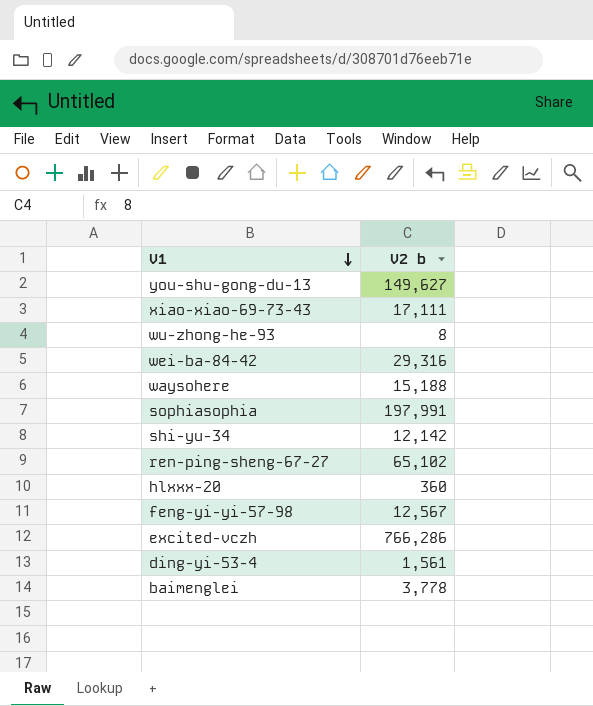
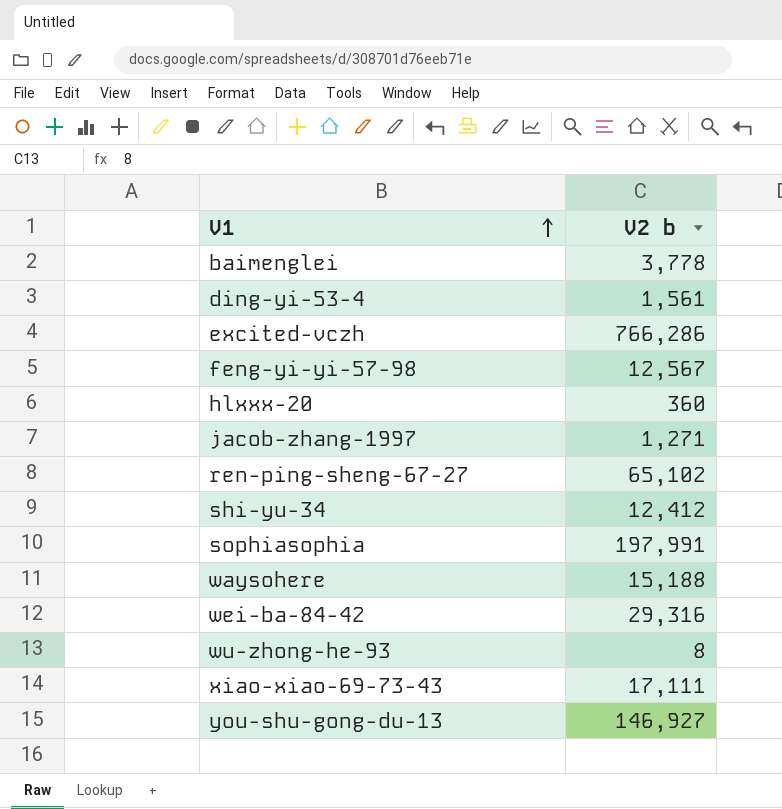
row order: V1 descending -> V1 ascending
row jacob-zhang-1997: none -> 1,271
shi-yu-34 | V2 b: 12,142 -> 12,412
you-shu-gong-du-13 | V2 b: 149,627 -> 146,927

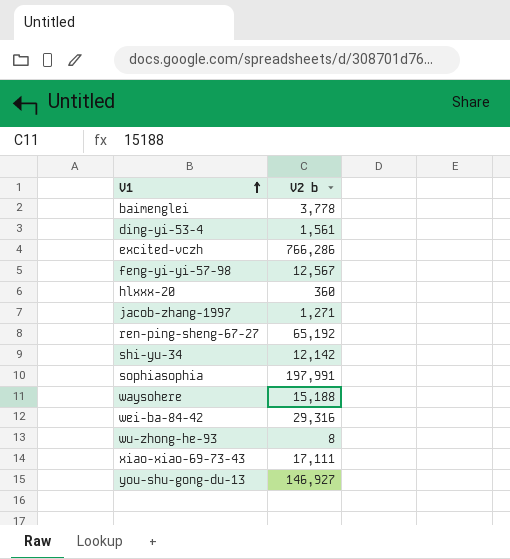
ren-ping-sheng-67-27 | V2 b: 65,102 -> 65,192
shi-yu-34 | V2 b: 12,412 -> 12,142

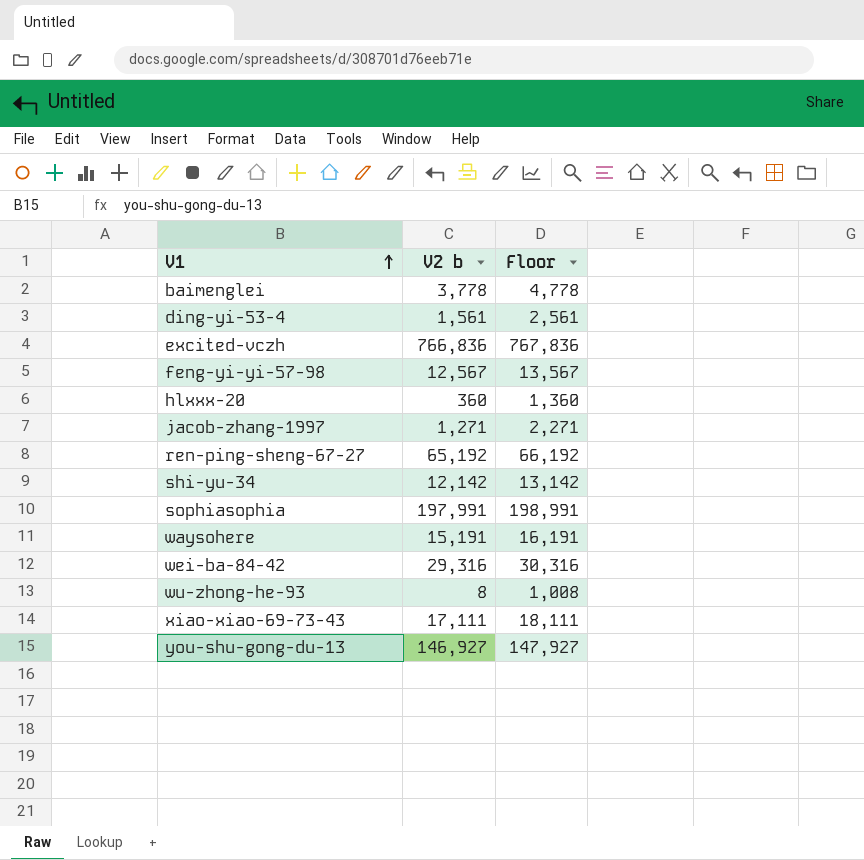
column Floor | formula: none -> [V2 b] + 1000
excited-vczh | V2 b: 766,286 -> 766,836
waysohere | V2 b: 15,188 -> 15,191

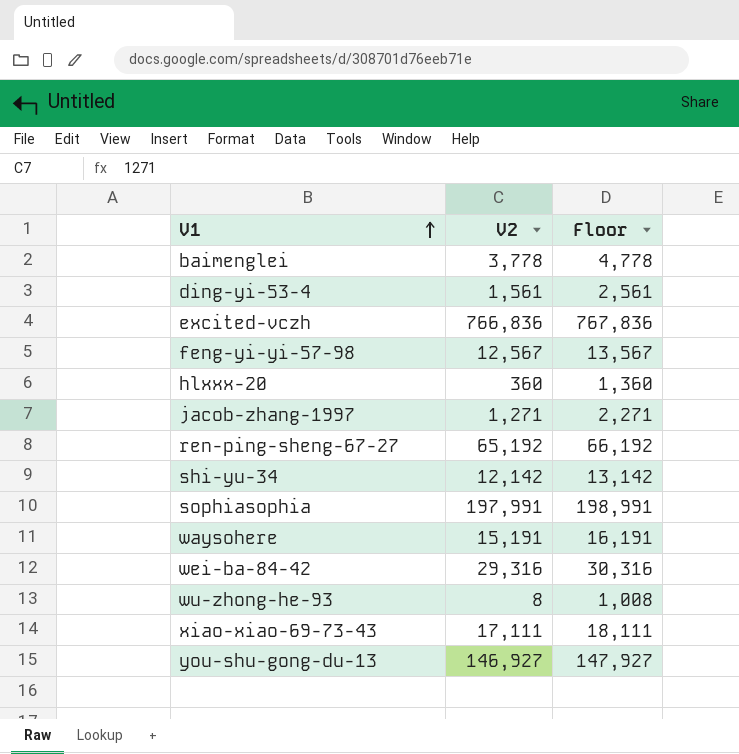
column name: V2 b -> V2

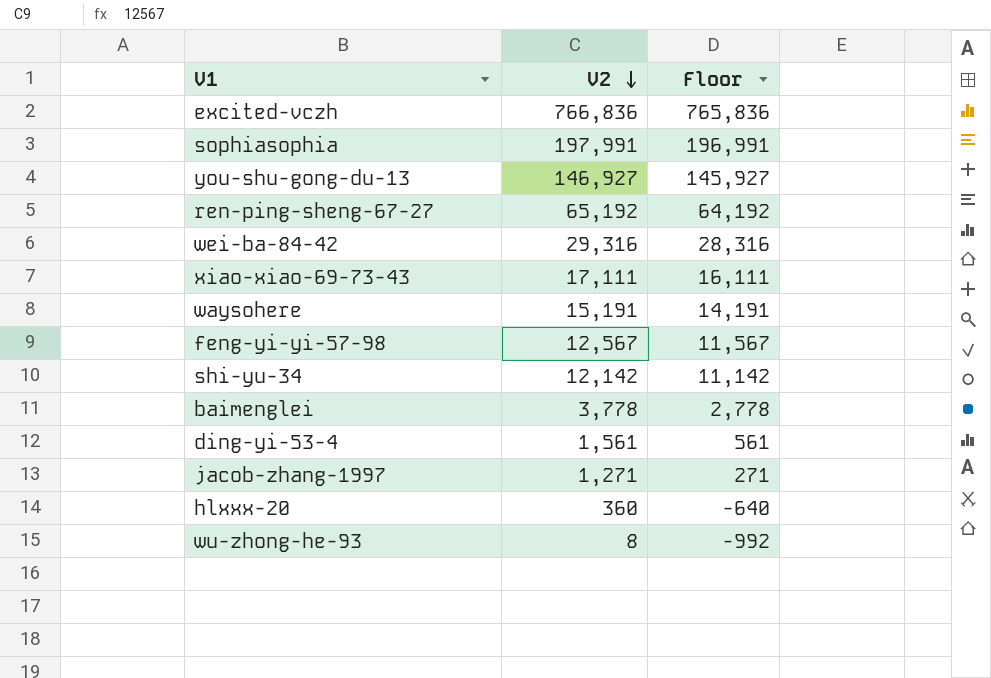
row order: V1 ascending -> V2 descending
column Floor | formula: [V2] + 1000 -> [V2] - 1000

